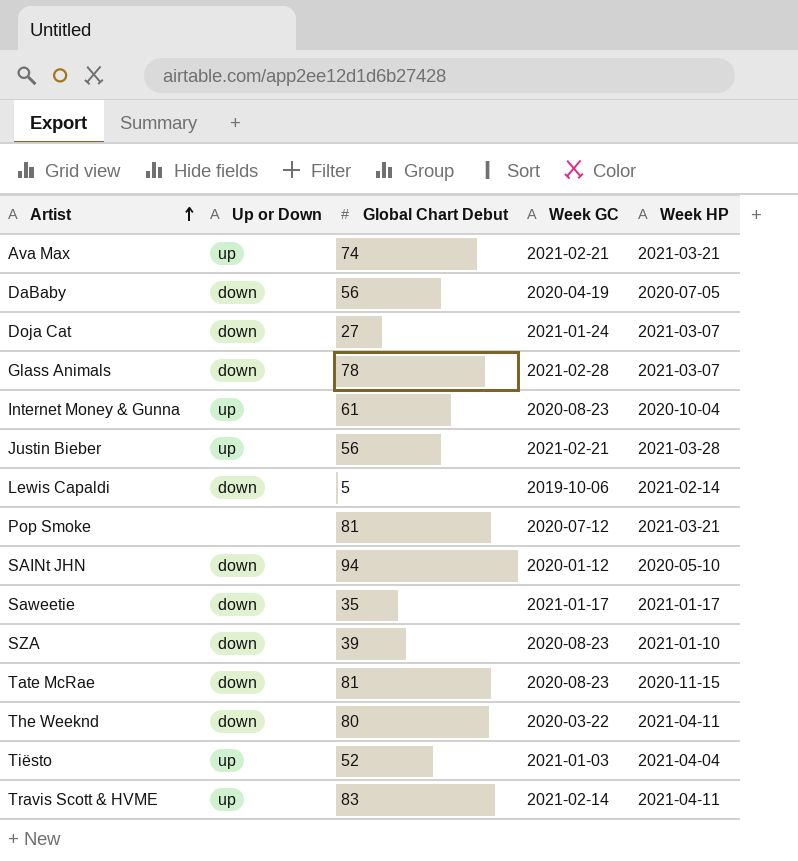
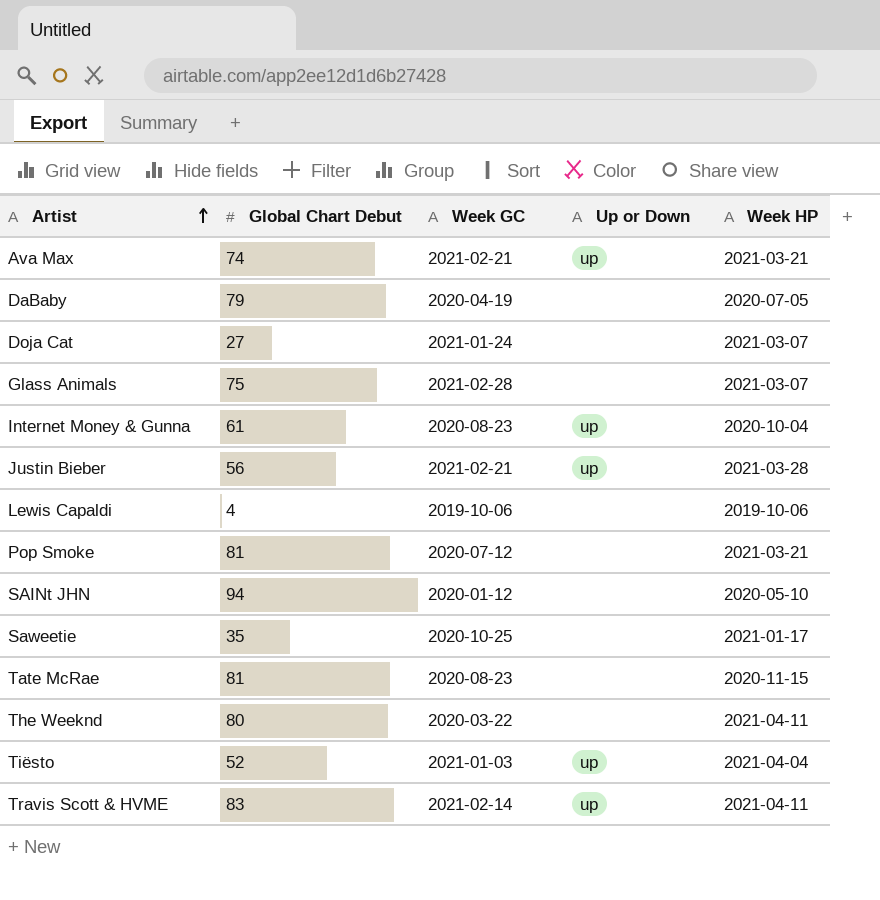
column Up or Down | position: 2 -> 4
row SZA: down | 39 | 2020-08-23 | 2021-01-10 -> none
DaBaby | Global Chart Debut: 56 -> 79
DaBaby | Up or Down: down -> none
Doja Cat | Up or Down: down -> none
Glass Animals | Global Chart Debut: 78 -> 75
Glass Animals | Up or Down: down -> none
Lewis Capaldi | Global Chart Debut: 5 -> 4
Lewis Capaldi | Up or Down: down -> none
Lewis Capaldi | Week HP: 2021-02-14 -> 2019-10-06
SAINt JHN | Up or Down: down -> none
Saweetie | Week GC: 2021-01-17 -> 2020-10-25
Saweetie | Up or Down: down -> none
Tate McRae | Up or Down: down -> none
The Weeknd | Up or Down: down -> none

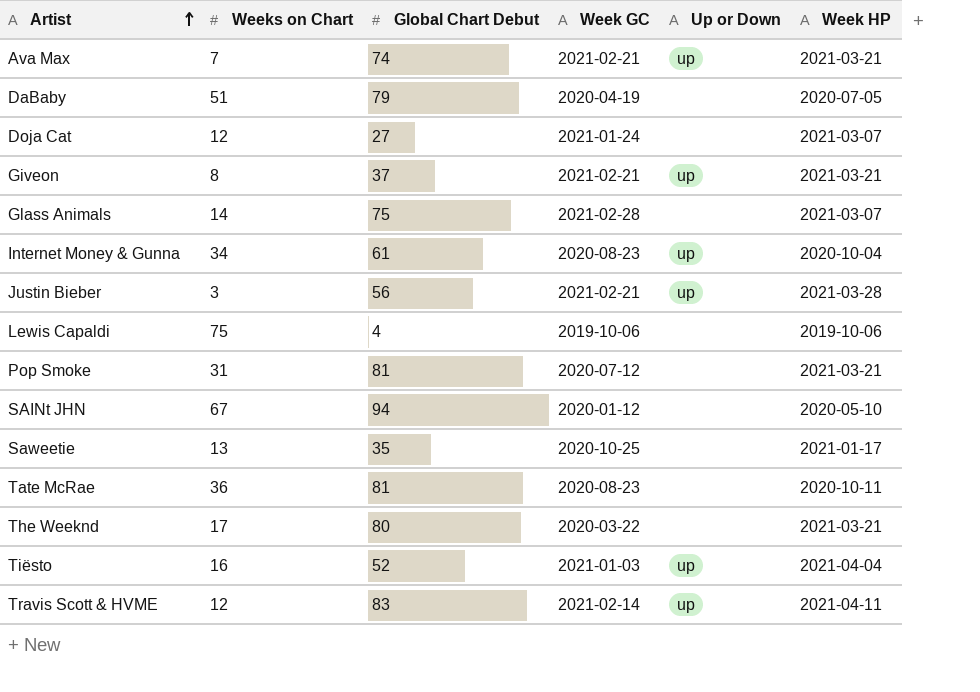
column Weeks on Chart | position: none -> 2
row Giveon: none -> 8 | 37 | 2021-02-21 | up | 2021-03-21
Tate McRae | Week HP: 2020-11-15 -> 2020-10-11
The Weeknd | Week HP: 2021-04-11 -> 2021-03-21

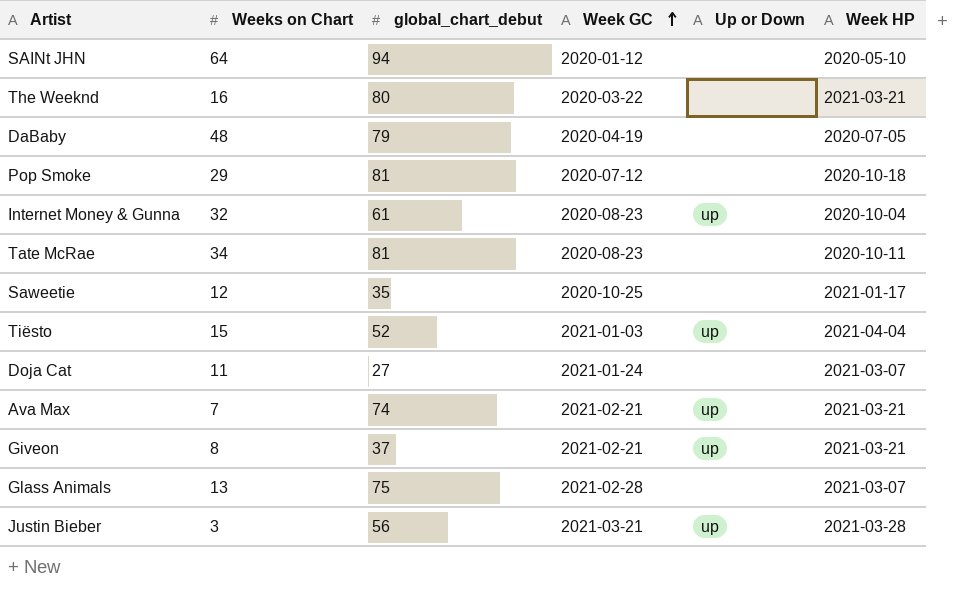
row order: Artist ascending -> Week GC ascending
column name: Global Chart Debut -> global_chart_debut
row Lewis Capaldi: 75 | 4 | 2019-10-06 | none | 2019-10-06 -> none
row Travis Scott & HVME: 12 | 83 | 2021-02-14 | up | 2021-04-11 -> none
SAINt JHN | Weeks on Chart: 67 -> 64
The Weeknd | Weeks on Chart: 17 -> 16
DaBaby | Weeks on Chart: 51 -> 48
Pop Smoke | Weeks on Chart: 31 -> 29
Pop Smoke | Week HP: 2021-03-21 -> 2020-10-18
Internet Money & Gunna | Weeks on Chart: 34 -> 32
Tate McRae | Weeks on Chart: 36 -> 34
Saweetie | Weeks on Chart: 13 -> 12
Tiësto | Weeks on Chart: 16 -> 15
Doja Cat | Weeks on Chart: 12 -> 11
Glass Animals | Weeks on Chart: 14 -> 13
Justin Bieber | Week GC: 2021-02-21 -> 2021-03-21

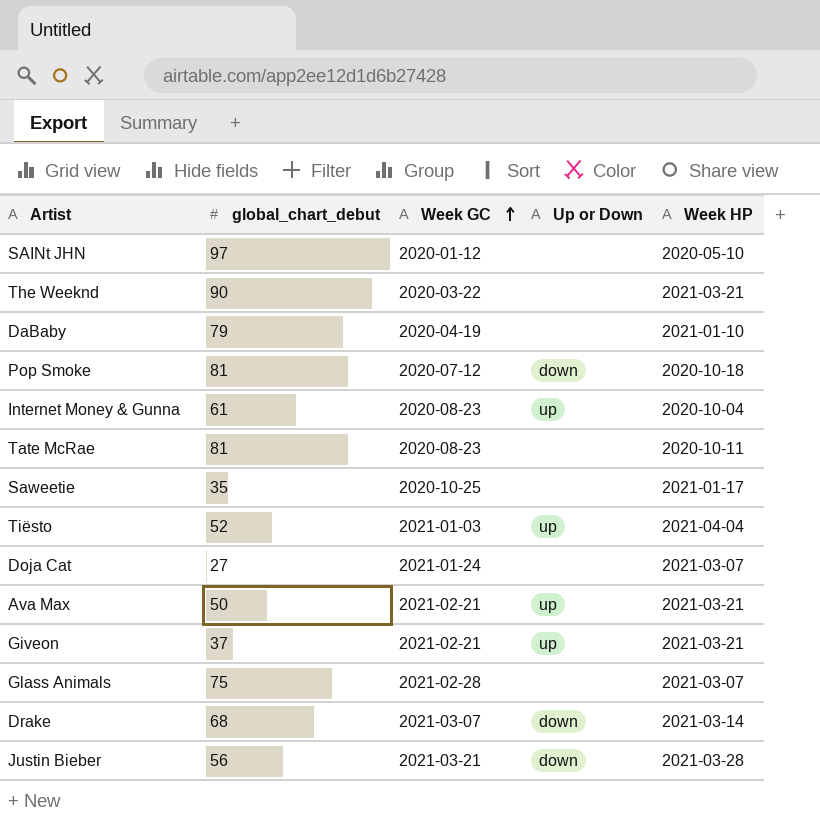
column Weeks on Chart | position: 2 -> none
SAINt JHN | global_chart_debut: 94 -> 97
The Weeknd | global_chart_debut: 80 -> 90
DaBaby | Week HP: 2020-07-05 -> 2021-01-10
Pop Smoke | Up or Down: none -> down
Ava Max | global_chart_debut: 74 -> 50
row Drake: none -> 68 | 2021-03-07 | down | 2021-03-14
Justin Bieber | Up or Down: up -> down

